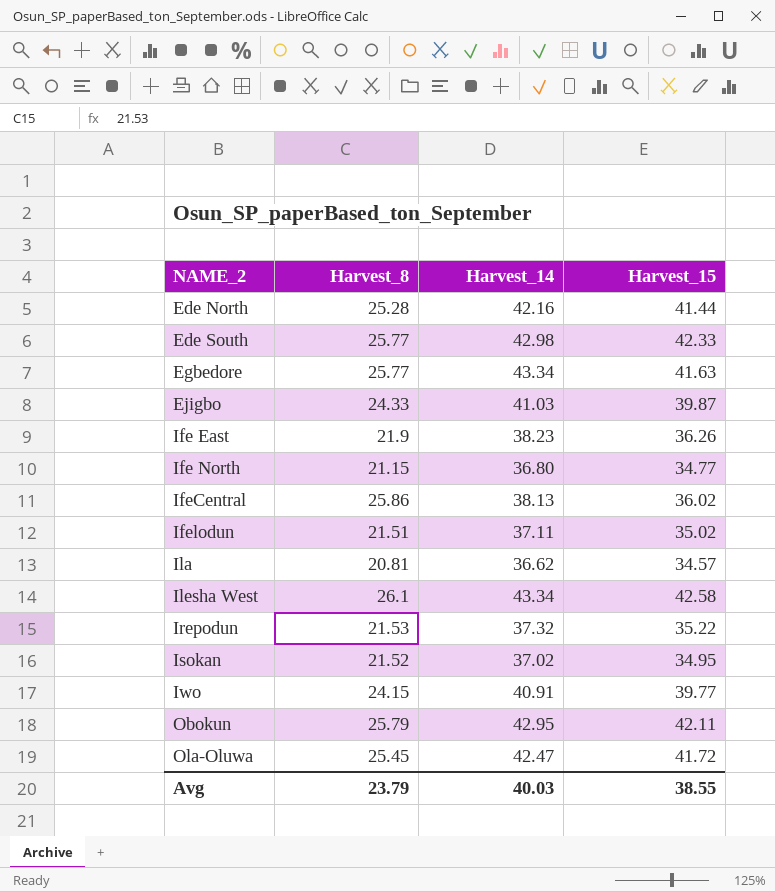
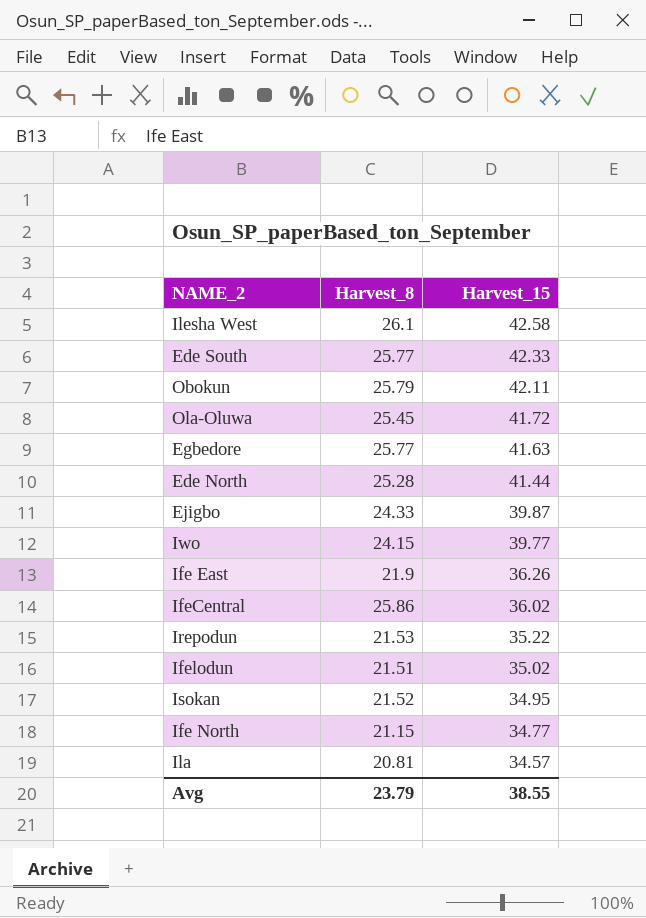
row order: NAME_2 ascending -> Harvest_15 descending
column Harvest_14 | position: 3 -> none

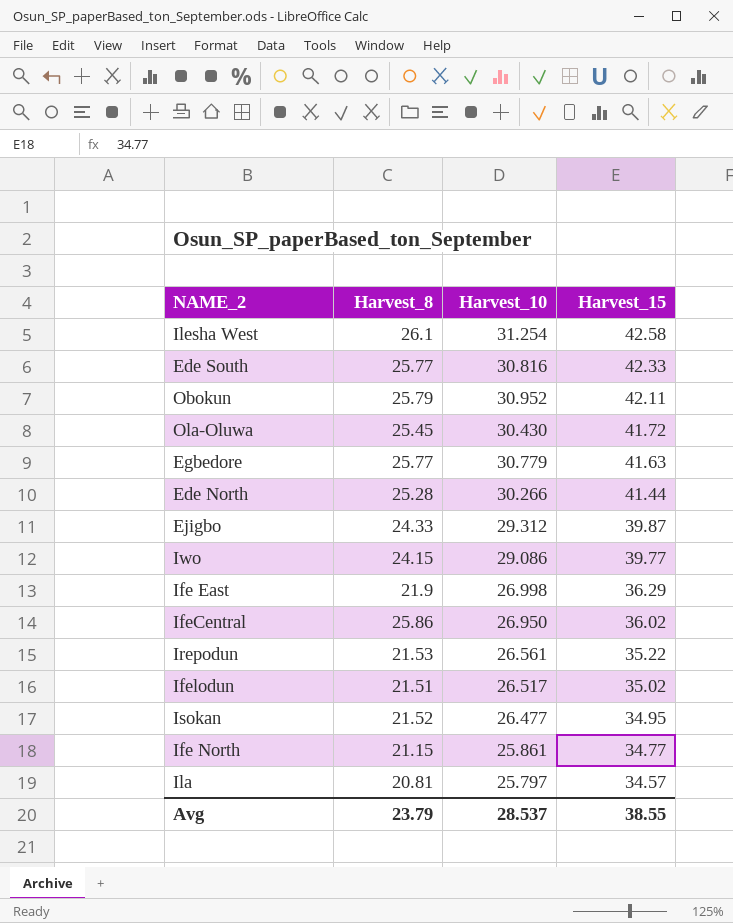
column Harvest_10 | position: none -> 3
Ife East | Harvest_15: 36.26 -> 36.29

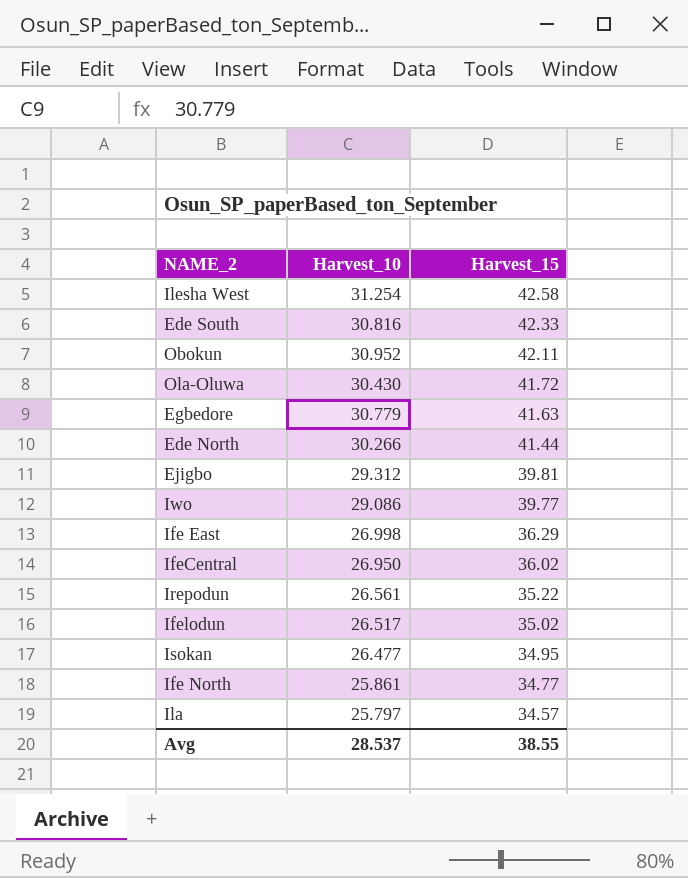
column Harvest_8 | position: 2 -> none
Ejigbo | Harvest_15: 39.87 -> 39.81

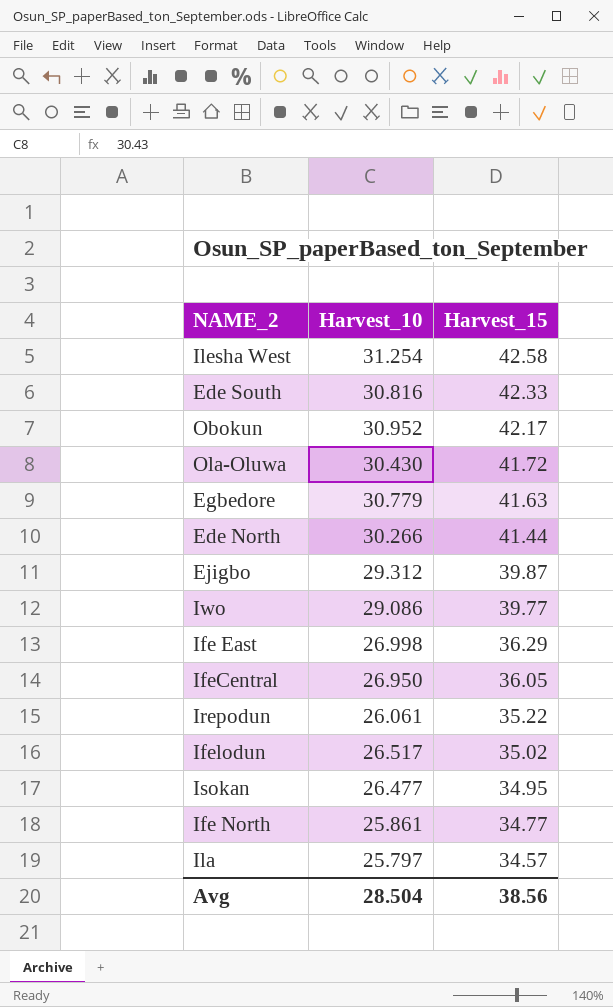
Obokun | Harvest_15: 42.11 -> 42.17
Ejigbo | Harvest_15: 39.81 -> 39.87
IfeCentral | Harvest_15: 36.02 -> 36.05
Irepodun | Harvest_10: 26.561 -> 26.061
Avg | Harvest_10: 28.537 -> 28.504
Avg | Harvest_15: 38.55 -> 38.56

